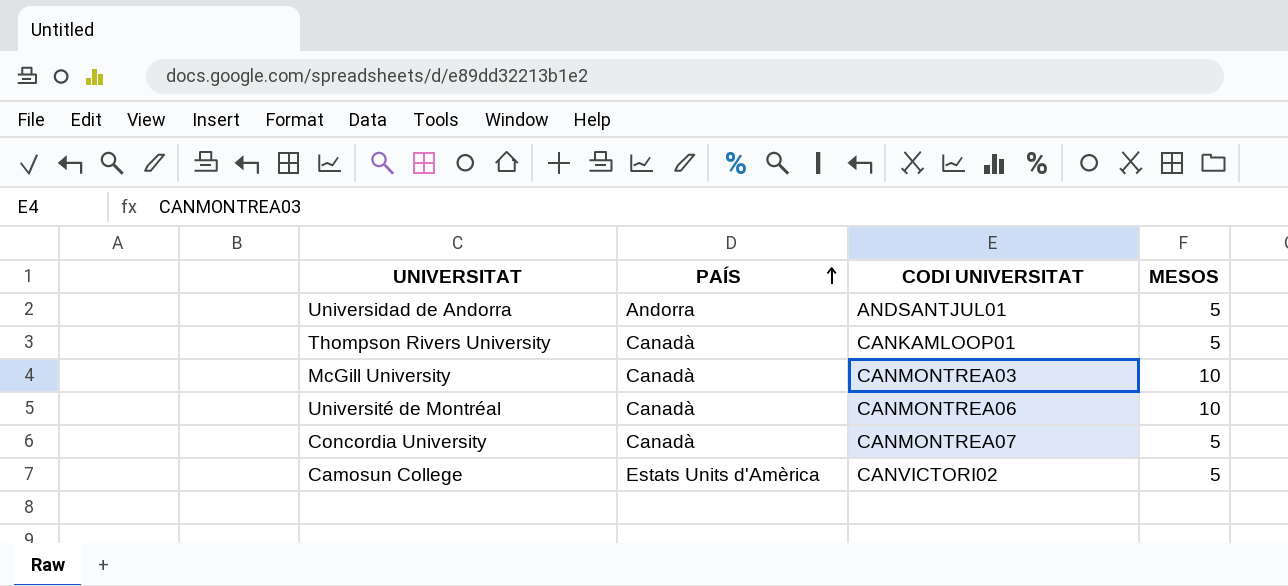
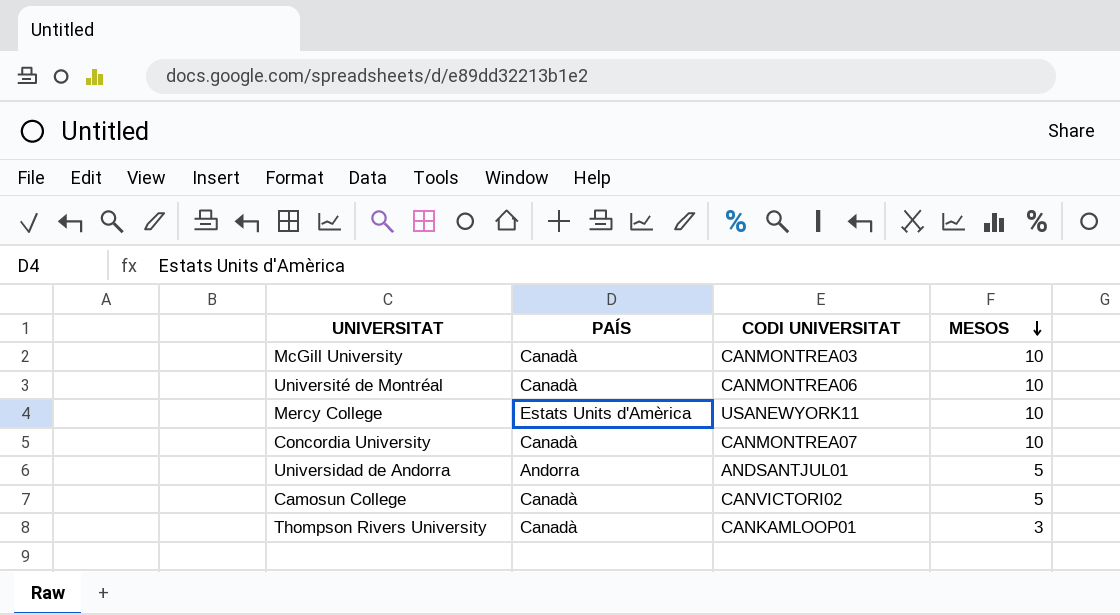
row order: PAÍS ascending -> MESOS descending
row Mercy College: none -> Estats Units d'Amèrica | USANEWYORK11 | 10
Concordia University | MESOS: 5 -> 10
Camosun College | PAÍS: Estats Units d'Amèrica -> Canadà
Thompson Rivers University | MESOS: 5 -> 3

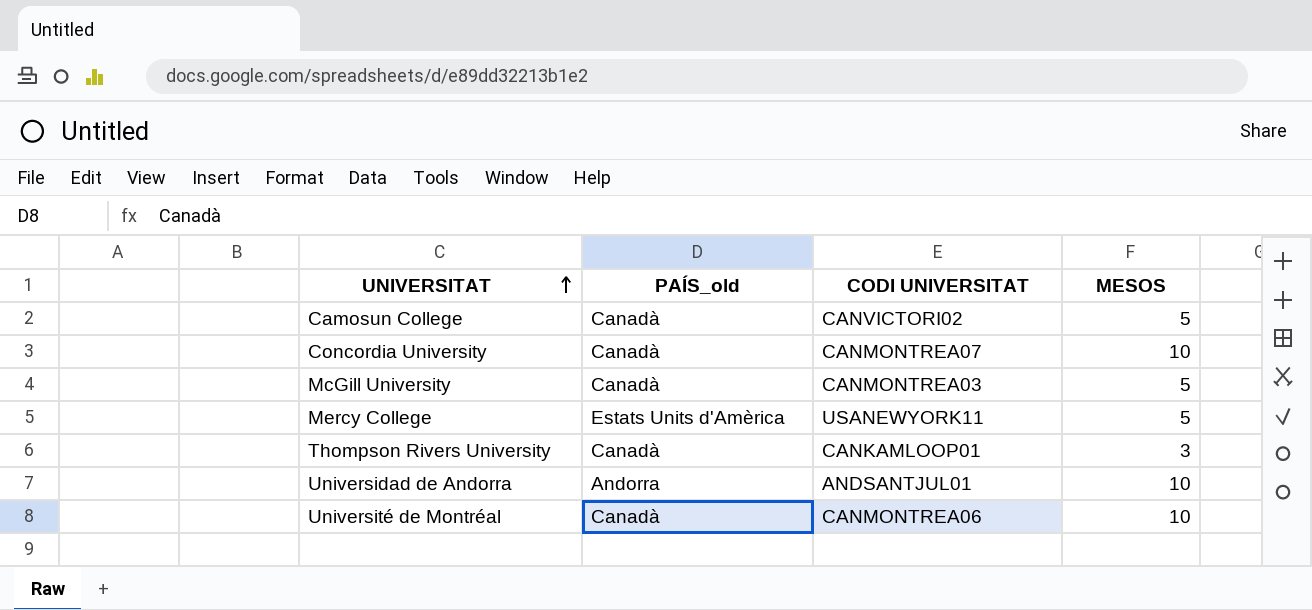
row order: MESOS descending -> UNIVERSITAT ascending
column name: PAÍS -> PAÍS_old
McGill University | MESOS: 10 -> 5
Mercy College | MESOS: 10 -> 5
Universidad de Andorra | MESOS: 5 -> 10

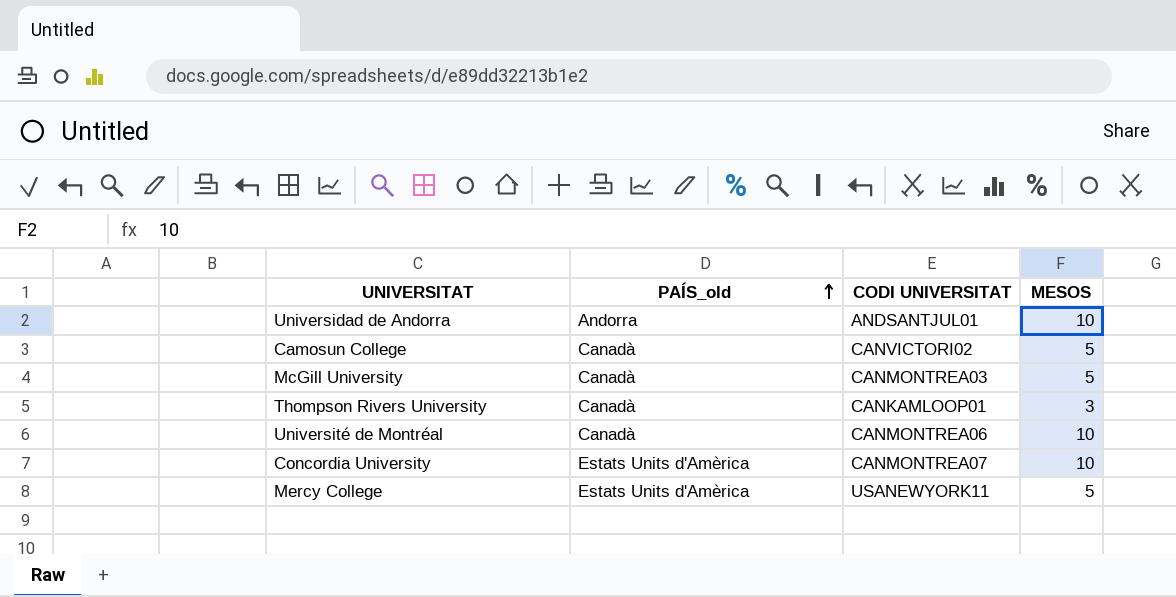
row order: UNIVERSITAT ascending -> PAÍS_old ascending
Concordia University | PAÍS_old: Canadà -> Estats Units d'Amèrica

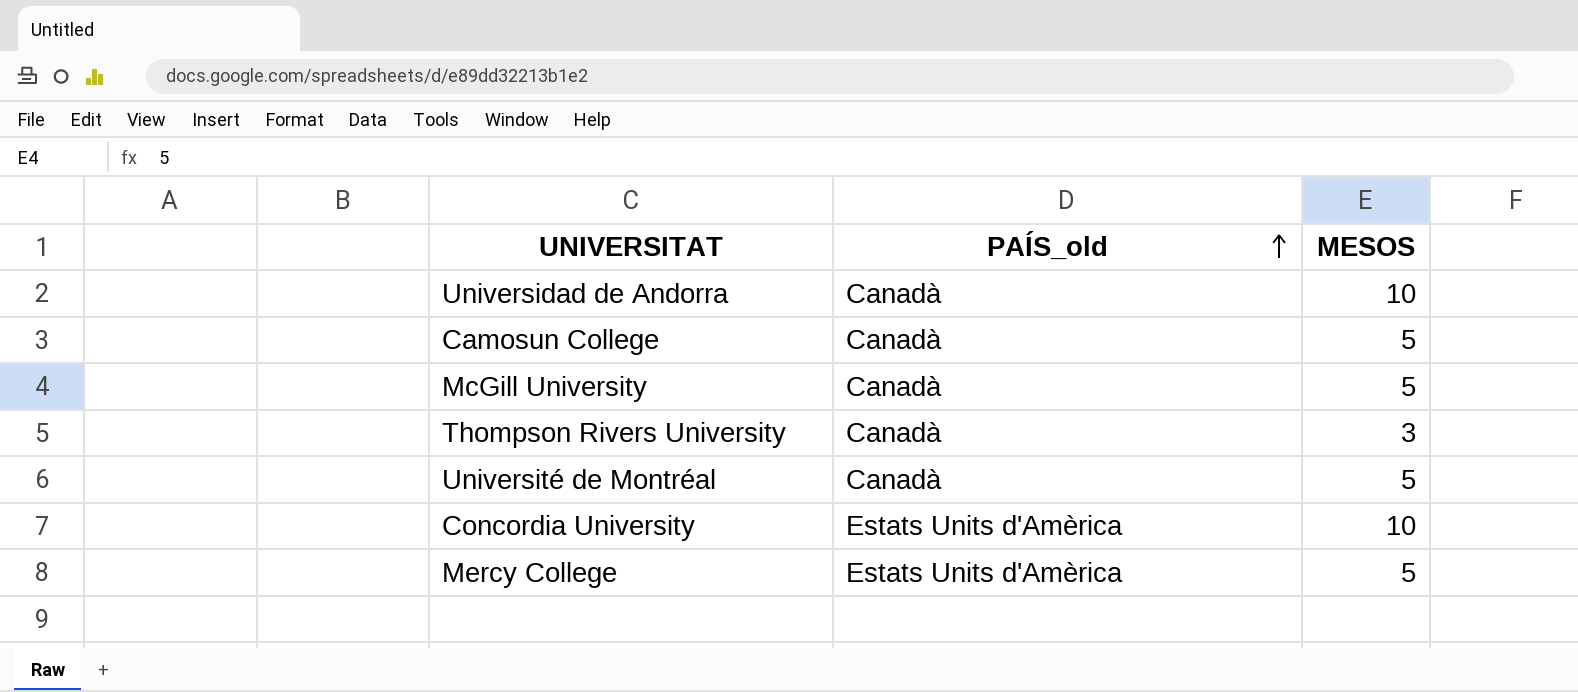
column CODI UNIVERSITAT | position: 3 -> none
Universidad de Andorra | PAÍS_old: Andorra -> Canadà
Université de Montréal | MESOS: 10 -> 5

